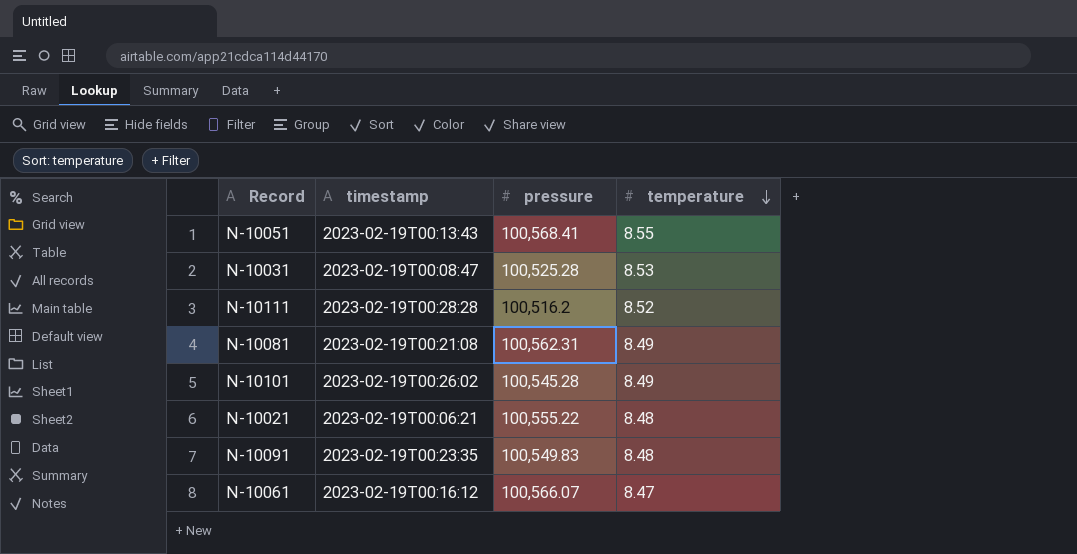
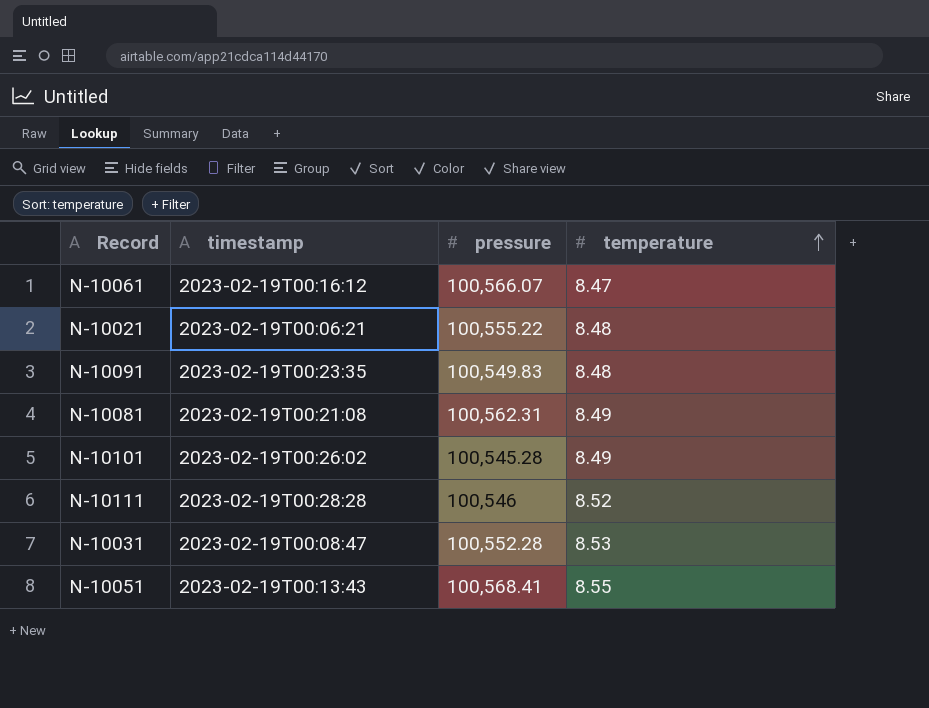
row order: temperature descending -> temperature ascending
N-10111 | pressure: 100,516.2 -> 100,546
N-10031 | pressure: 100,525.28 -> 100,552.28

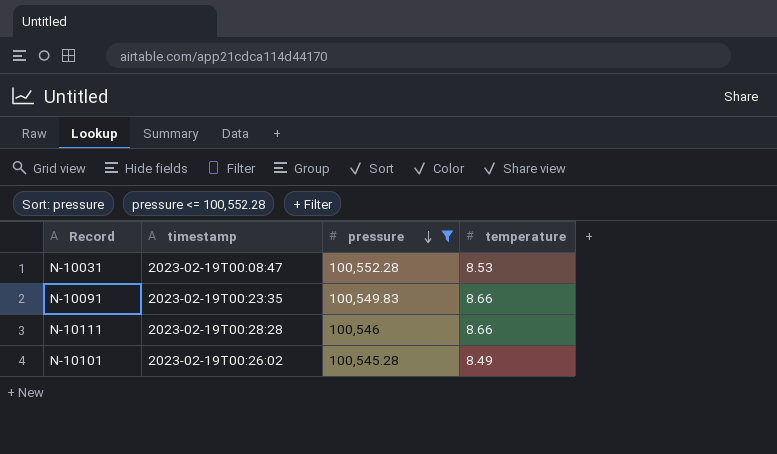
filter: none -> pressure <= 100,552.28
row order: temperature ascending -> pressure descending
N-10091 | temperature: 8.48 -> 8.66
N-10111 | temperature: 8.52 -> 8.66

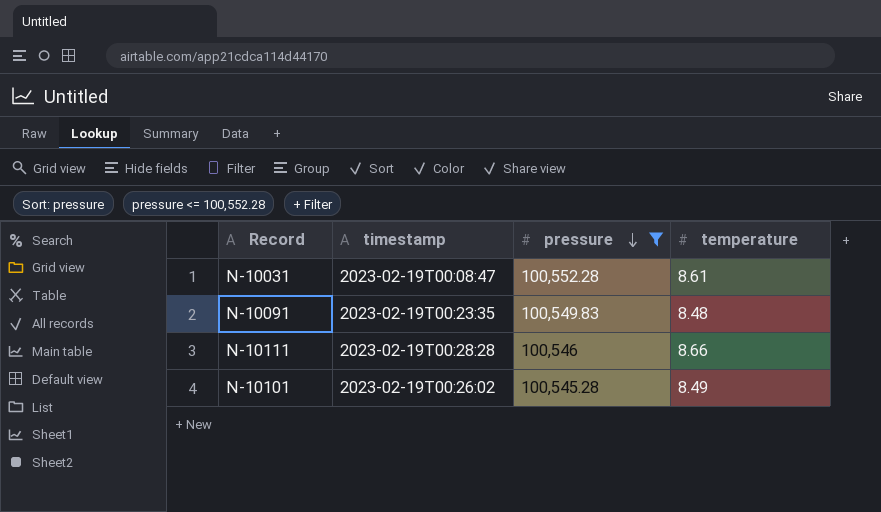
N-10031 | temperature: 8.53 -> 8.61
N-10091 | temperature: 8.66 -> 8.48

